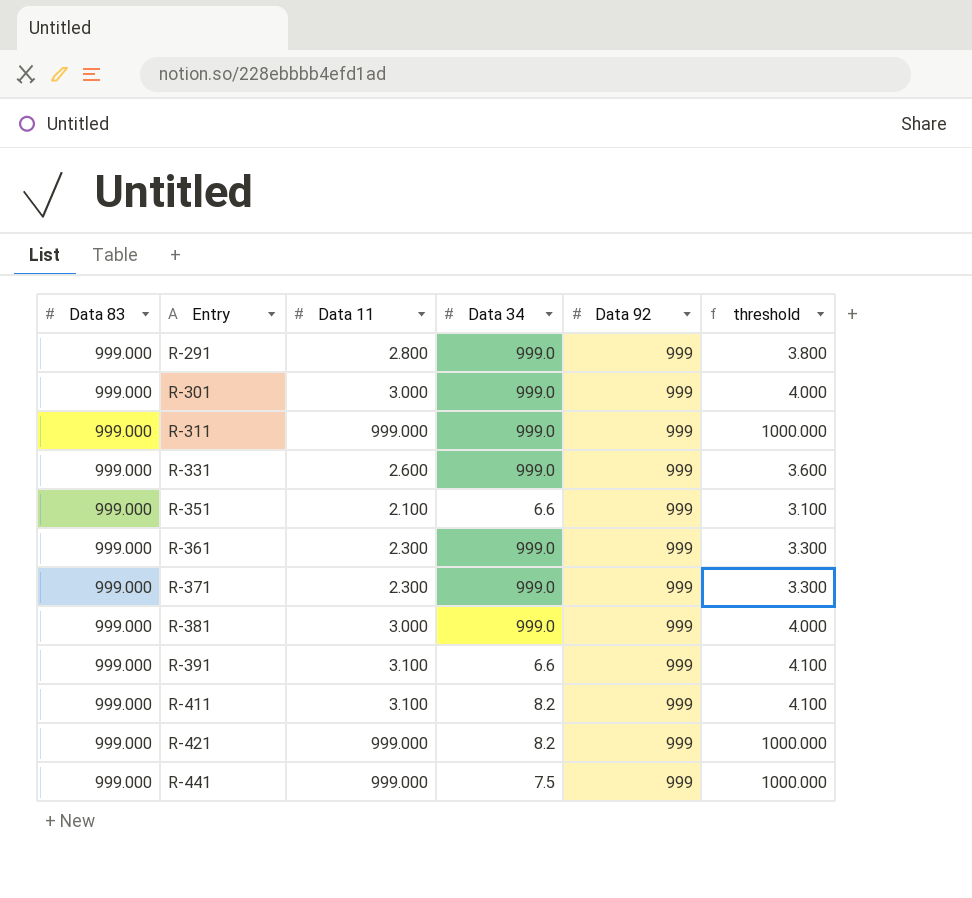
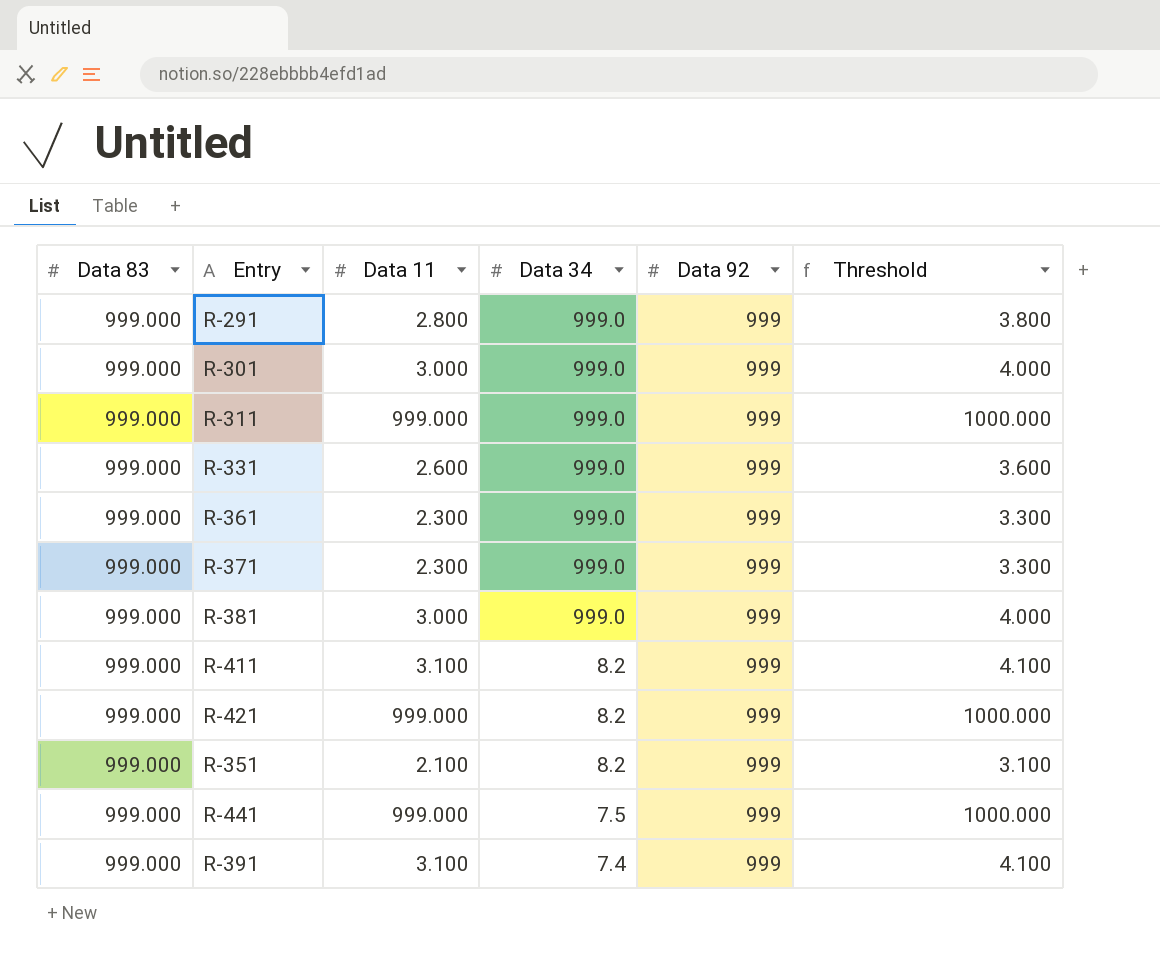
row order: Entry ascending -> Data 34 descending
column name: threshold -> Threshold
R-351 | Data 34: 6.6 -> 8.2
R-391 | Data 34: 6.6 -> 7.4

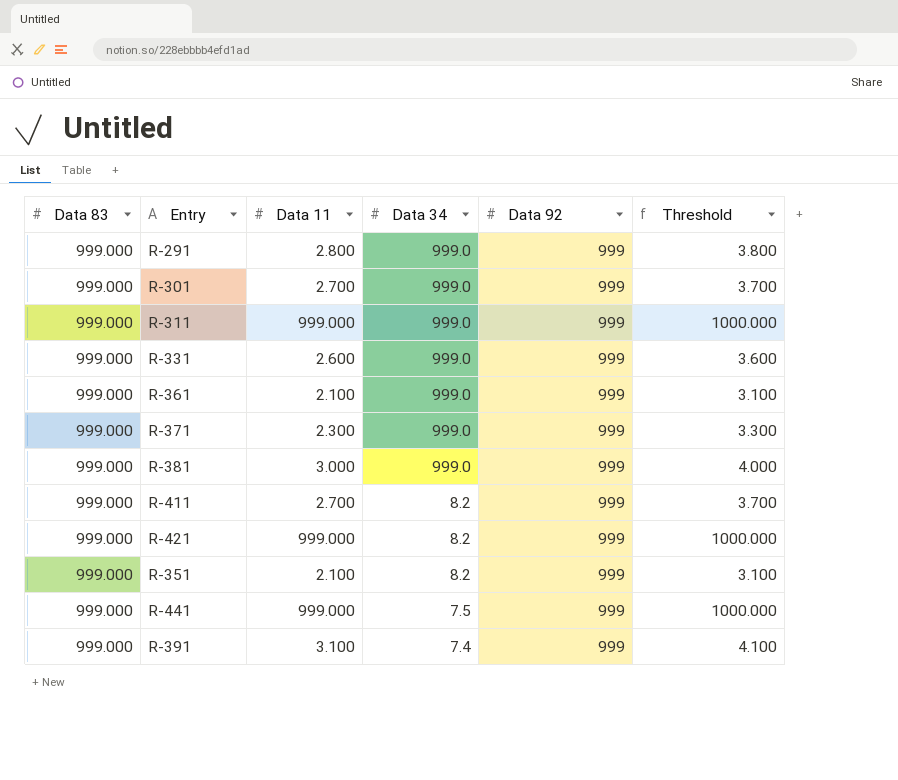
R-301 | Data 11: 3.000 -> 2.700
R-301 | Threshold: 4.000 -> 3.700
R-361 | Data 11: 2.300 -> 2.100
R-361 | Threshold: 3.300 -> 3.100
R-411 | Data 11: 3.100 -> 2.700
R-411 | Threshold: 4.100 -> 3.700

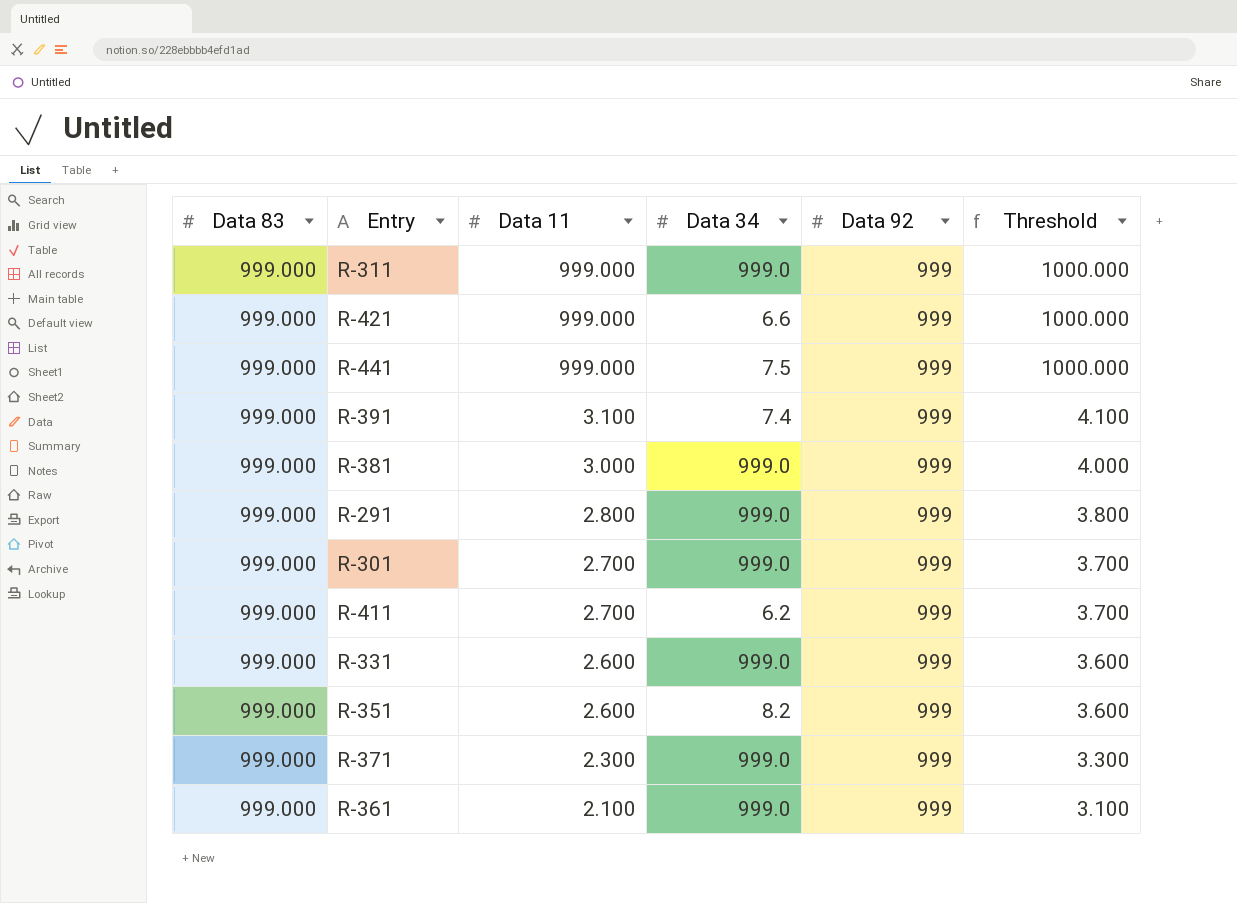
row order: Data 34 descending -> Data 11 descending
R-421 | Data 34: 8.2 -> 6.6
R-411 | Data 34: 8.2 -> 6.2
R-351 | Data 11: 2.100 -> 2.600
R-351 | Threshold: 3.100 -> 3.600

